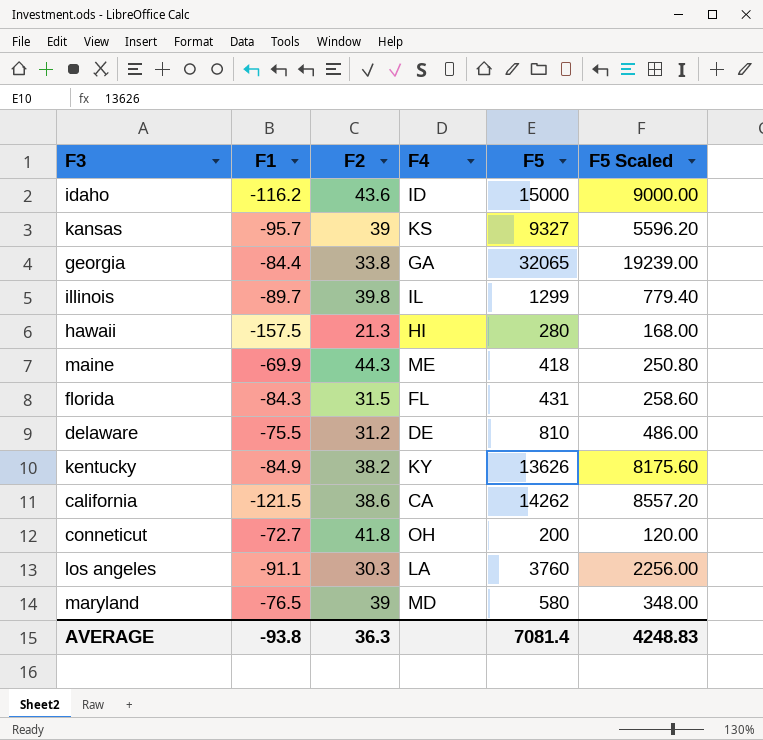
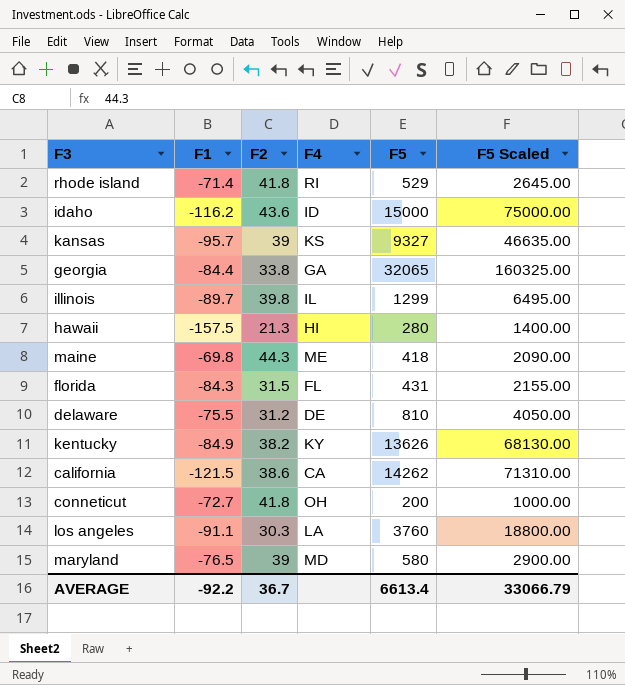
column F5 Scaled | formula: [F5] * 0.6 -> [F5] * 5
row rhode island: none -> -71.4 | 41.8 | RI | 529 | 2645.00
maine | F1: -69.9 -> -69.8
AVERAGE | F1: -93.8 -> -92.2
AVERAGE | F2: 36.3 -> 36.7
AVERAGE | F5: 7081.4 -> 6613.4
AVERAGE | F5 Scaled: 4248.83 -> 33066.79

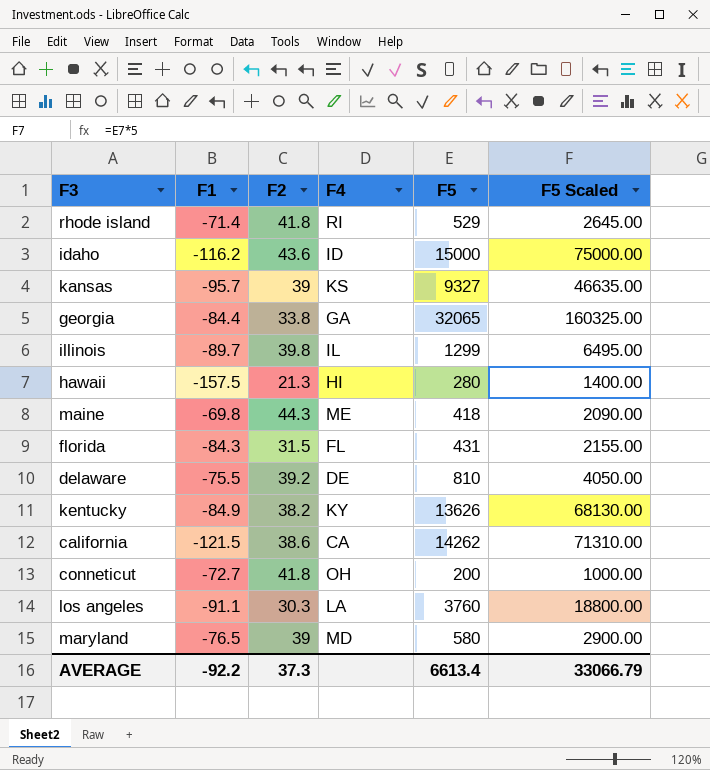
delaware | F2: 31.2 -> 39.2
AVERAGE | F2: 36.7 -> 37.3

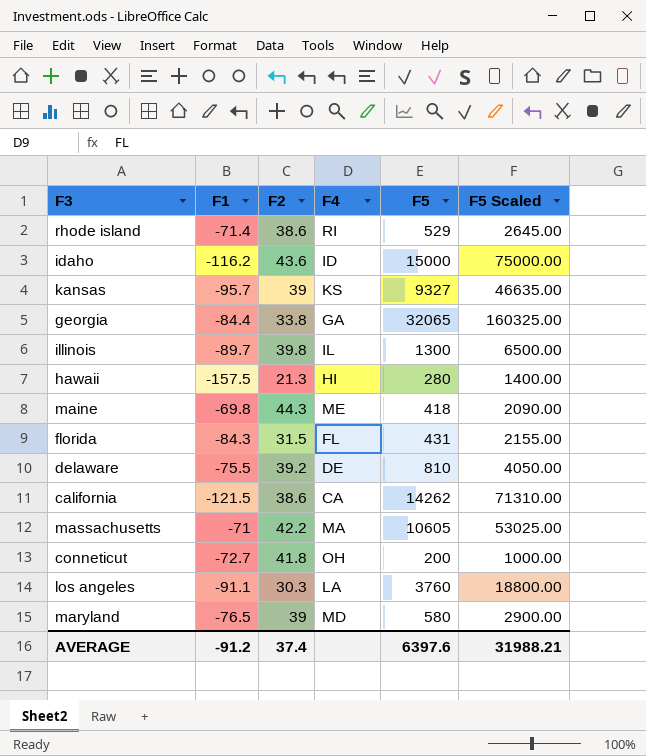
row kentucky: -84.9 | 38.2 | KY | 13626 | 68130.00 -> none
rhode island | F2: 41.8 -> 38.6
illinois | F5: 1299 -> 1300
illinois | F5 Scaled: 6495.00 -> 6500.00
row massachusetts: none -> -71 | 42.2 | MA | 10605 | 53025.00
AVERAGE | F1: -92.2 -> -91.2
AVERAGE | F2: 37.3 -> 37.4
AVERAGE | F5: 6613.4 -> 6397.6
AVERAGE | F5 Scaled: 33066.79 -> 31988.21

